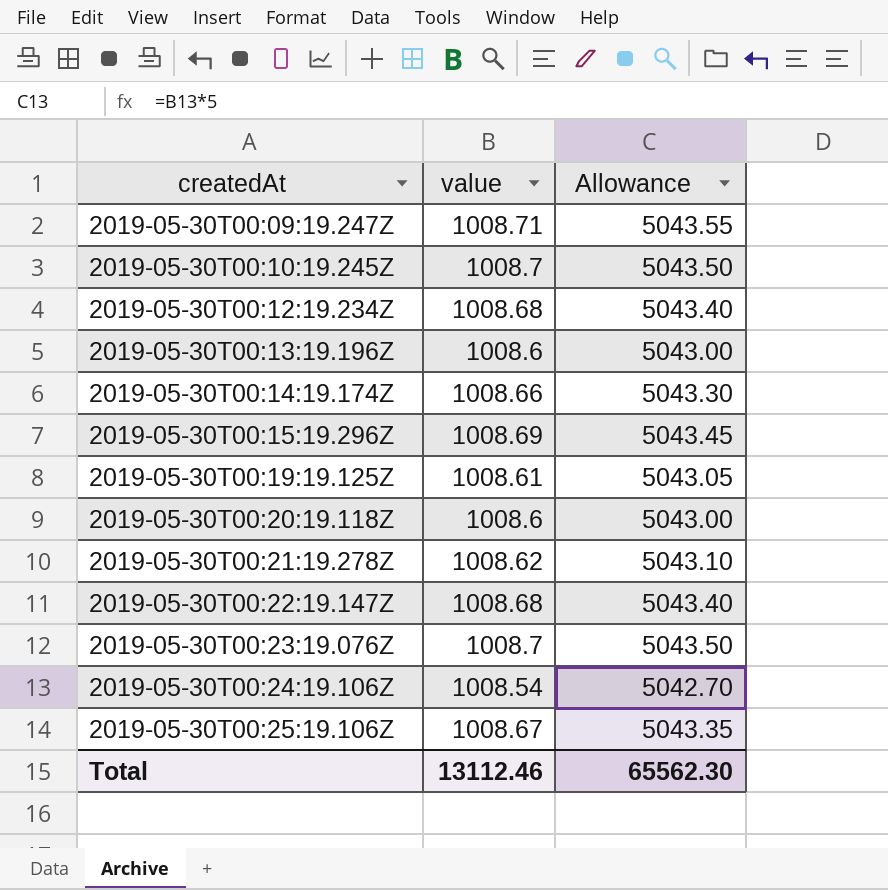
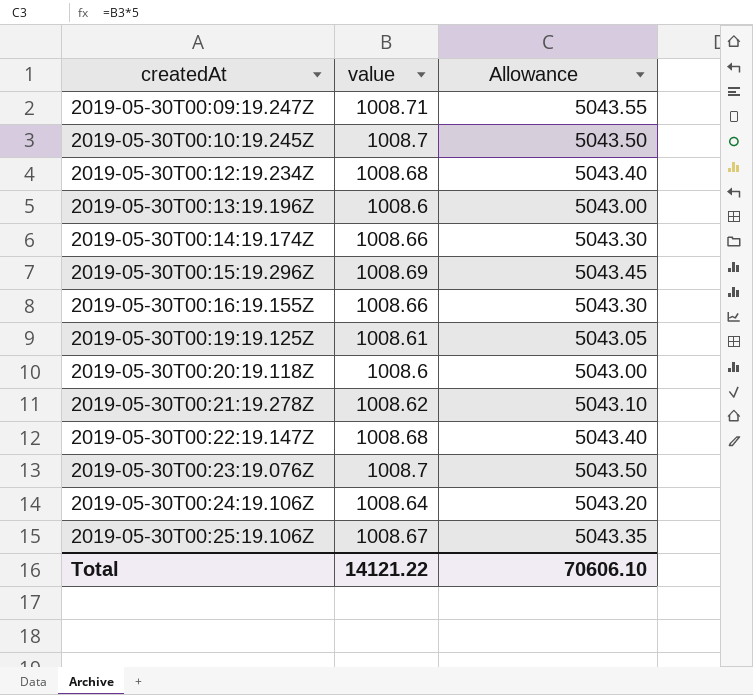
row 2019-05-30T00:16:19.155Z: none -> 1008.66 | 5043.30
2019-05-30T00:24:19.106Z | value: 1008.54 -> 1008.64
2019-05-30T00:24:19.106Z | Allowance: 5042.70 -> 5043.20
Total | value: 13112.46 -> 14121.22
Total | Allowance: 65562.30 -> 70606.10

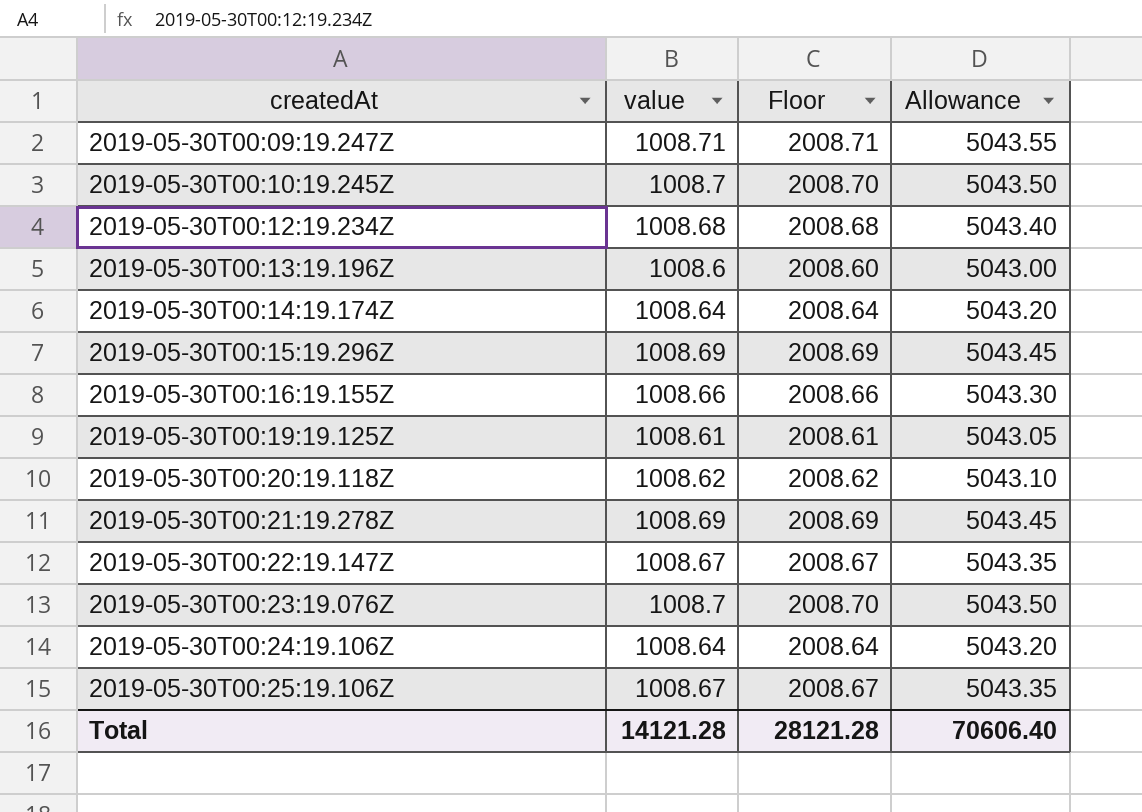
column Floor | formula: none -> [value] + 1000
2019-05-30T00:14:19.174Z | value: 1008.66 -> 1008.64
2019-05-30T00:14:19.174Z | Allowance: 5043.30 -> 5043.20
2019-05-30T00:20:19.118Z | value: 1008.6 -> 1008.62
2019-05-30T00:20:19.118Z | Allowance: 5043.00 -> 5043.10
2019-05-30T00:21:19.278Z | value: 1008.62 -> 1008.69
2019-05-30T00:21:19.278Z | Allowance: 5043.10 -> 5043.45
2019-05-30T00:22:19.147Z | value: 1008.68 -> 1008.67
2019-05-30T00:22:19.147Z | Allowance: 5043.40 -> 5043.35
Total | value: 14121.22 -> 14121.28
Total | Allowance: 70606.10 -> 70606.40

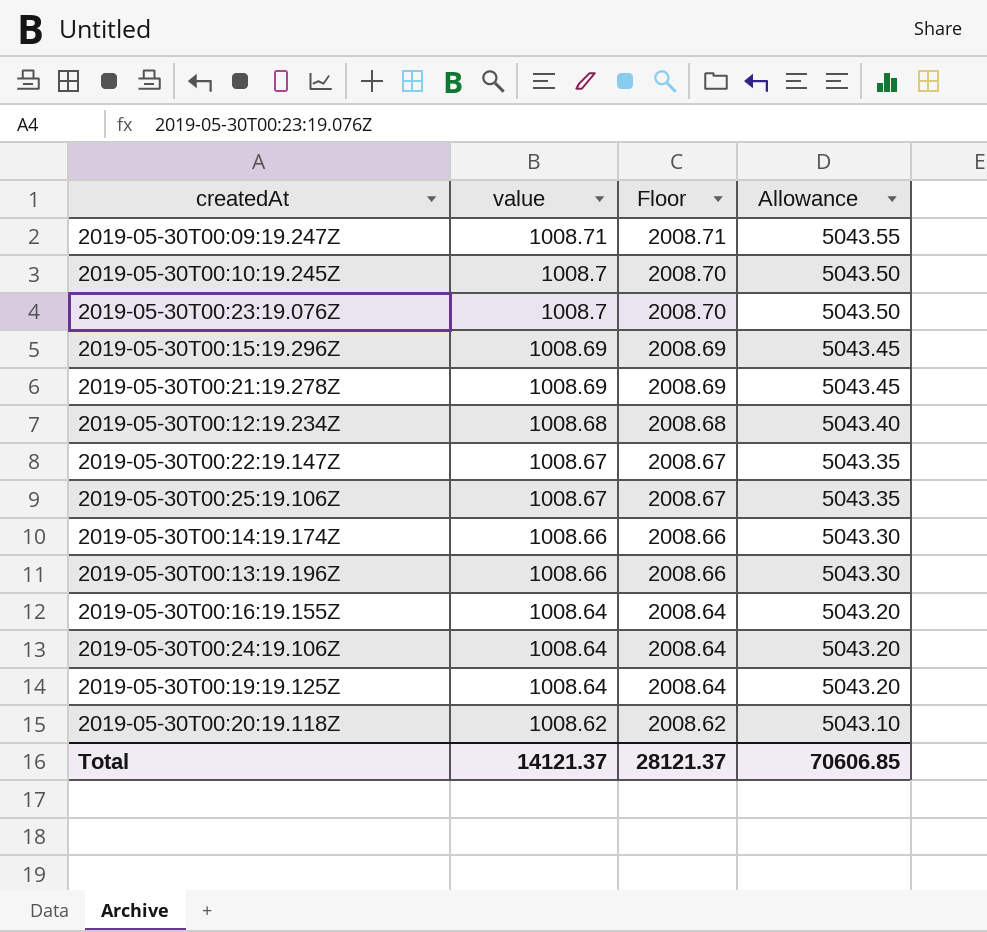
row order: createdAt ascending -> value descending
2019-05-30T00:14:19.174Z | value: 1008.64 -> 1008.66
2019-05-30T00:14:19.174Z | Floor: 2008.64 -> 2008.66
2019-05-30T00:14:19.174Z | Allowance: 5043.20 -> 5043.30
2019-05-30T00:13:19.196Z | value: 1008.6 -> 1008.66
2019-05-30T00:13:19.196Z | Floor: 2008.60 -> 2008.66
2019-05-30T00:13:19.196Z | Allowance: 5043.00 -> 5043.30
2019-05-30T00:16:19.155Z | value: 1008.66 -> 1008.64
2019-05-30T00:16:19.155Z | Floor: 2008.66 -> 2008.64
2019-05-30T00:16:19.155Z | Allowance: 5043.30 -> 5043.20
2019-05-30T00:19:19.125Z | value: 1008.61 -> 1008.64
2019-05-30T00:19:19.125Z | Floor: 2008.61 -> 2008.64
2019-05-30T00:19:19.125Z | Allowance: 5043.05 -> 5043.20
Total | value: 14121.28 -> 14121.37
Total | Floor: 28121.28 -> 28121.37
Total | Allowance: 70606.40 -> 70606.85

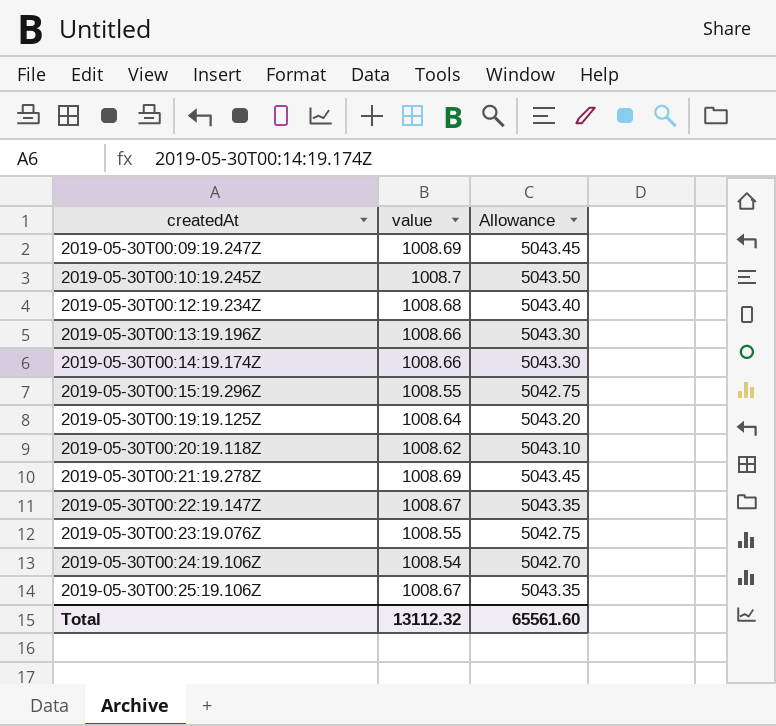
row order: value descending -> createdAt ascending
column Floor | formula: [value] + 1000 -> none
row 2019-05-30T00:16:19.155Z: 1008.64 | 2008.64 | 5043.20 -> none
2019-05-30T00:09:19.247Z | value: 1008.71 -> 1008.69
2019-05-30T00:09:19.247Z | Allowance: 5043.55 -> 5043.45
2019-05-30T00:15:19.296Z | value: 1008.69 -> 1008.55
2019-05-30T00:15:19.296Z | Allowance: 5043.45 -> 5042.75
2019-05-30T00:23:19.076Z | value: 1008.7 -> 1008.55
2019-05-30T00:23:19.076Z | Allowance: 5043.50 -> 5042.75
2019-05-30T00:24:19.106Z | value: 1008.64 -> 1008.54
2019-05-30T00:24:19.106Z | Allowance: 5043.20 -> 5042.70
Total | value: 14121.37 -> 13112.32
Total | Allowance: 70606.85 -> 65561.60

